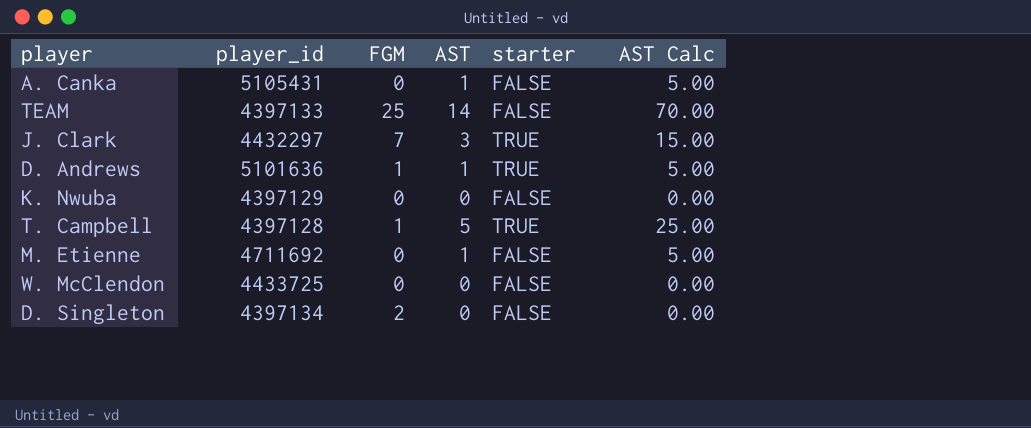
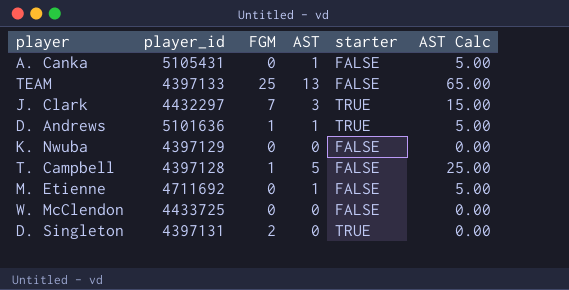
TEAM | AST: 14 -> 13
TEAM | AST Calc: 70.00 -> 65.00
T. Campbell | starter: TRUE -> FALSE
D. Singleton | player_id: 4397134 -> 4397131
D. Singleton | starter: FALSE -> TRUE

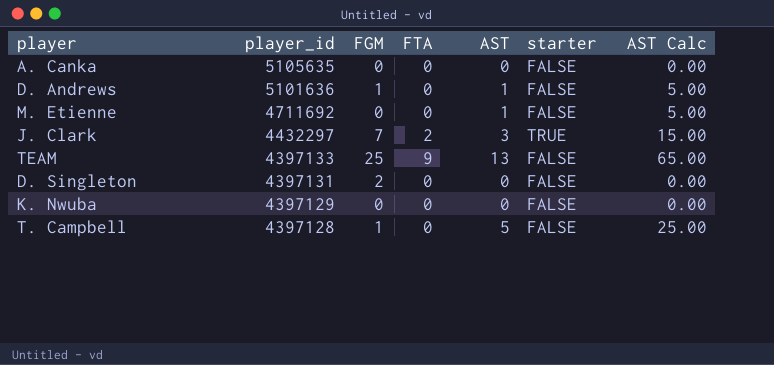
row order: none -> player_id descending
column FTA | position: none -> 4
row W. McClendon: 4433725 | 0 | 0 | FALSE | 0.00 -> none
A. Canka | player_id: 5105431 -> 5105635
A. Canka | AST: 1 -> 0
A. Canka | AST Calc: 5.00 -> 0.00
D. Andrews | starter: TRUE -> FALSE
D. Singleton | starter: TRUE -> FALSE

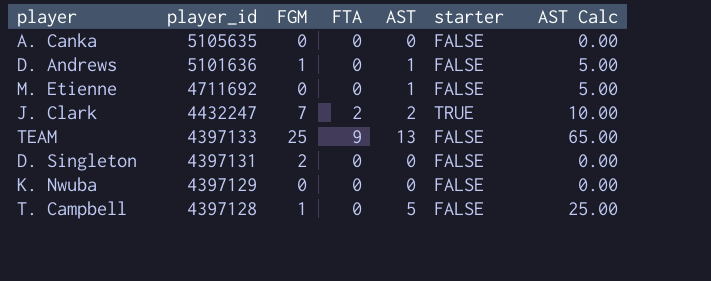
J. Clark | player_id: 4432297 -> 4432247
J. Clark | AST: 3 -> 2
J. Clark | AST Calc: 15.00 -> 10.00

